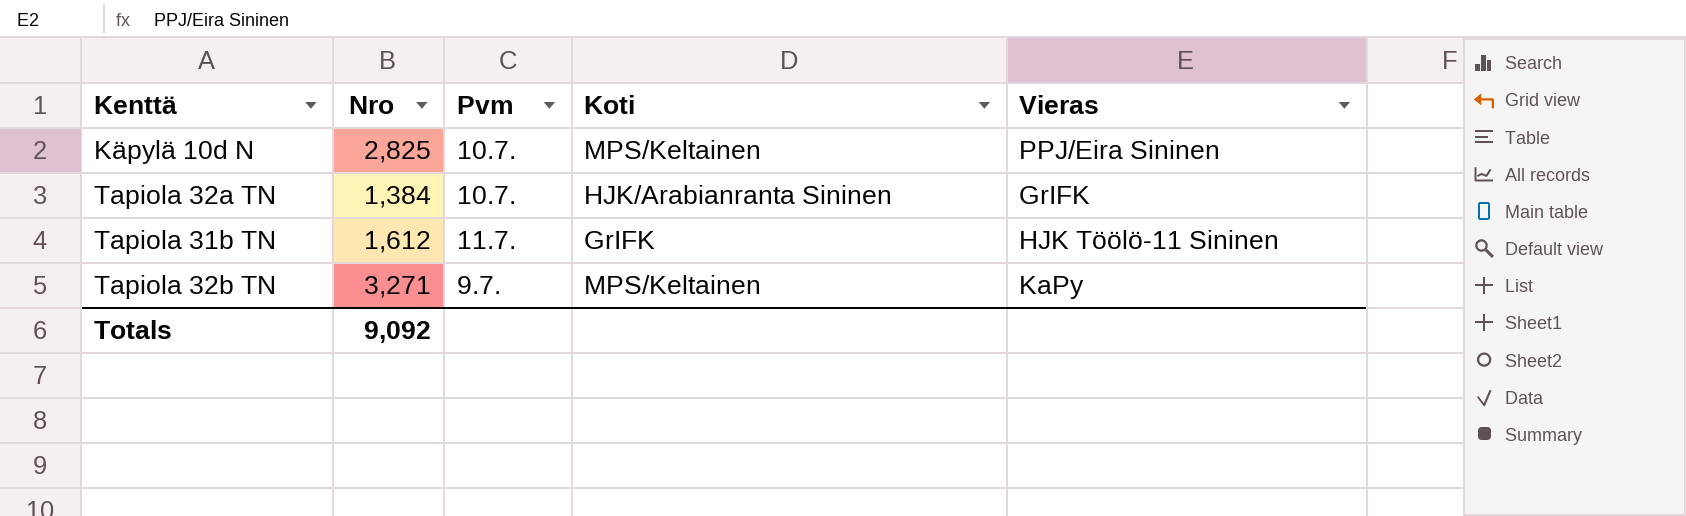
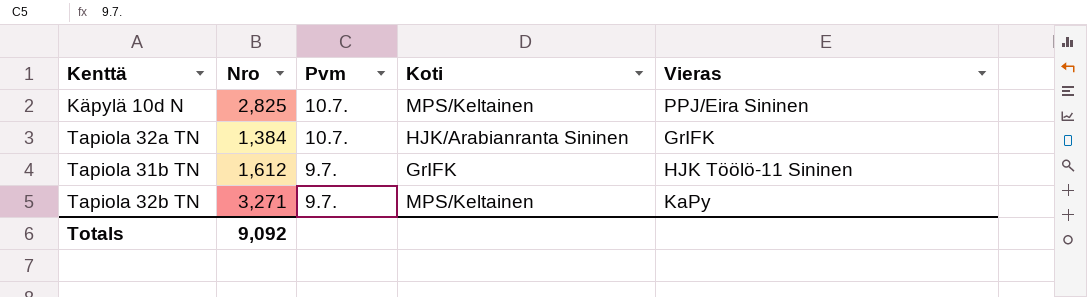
Tapiola 31b TN | Pvm: 11.7. -> 9.7.

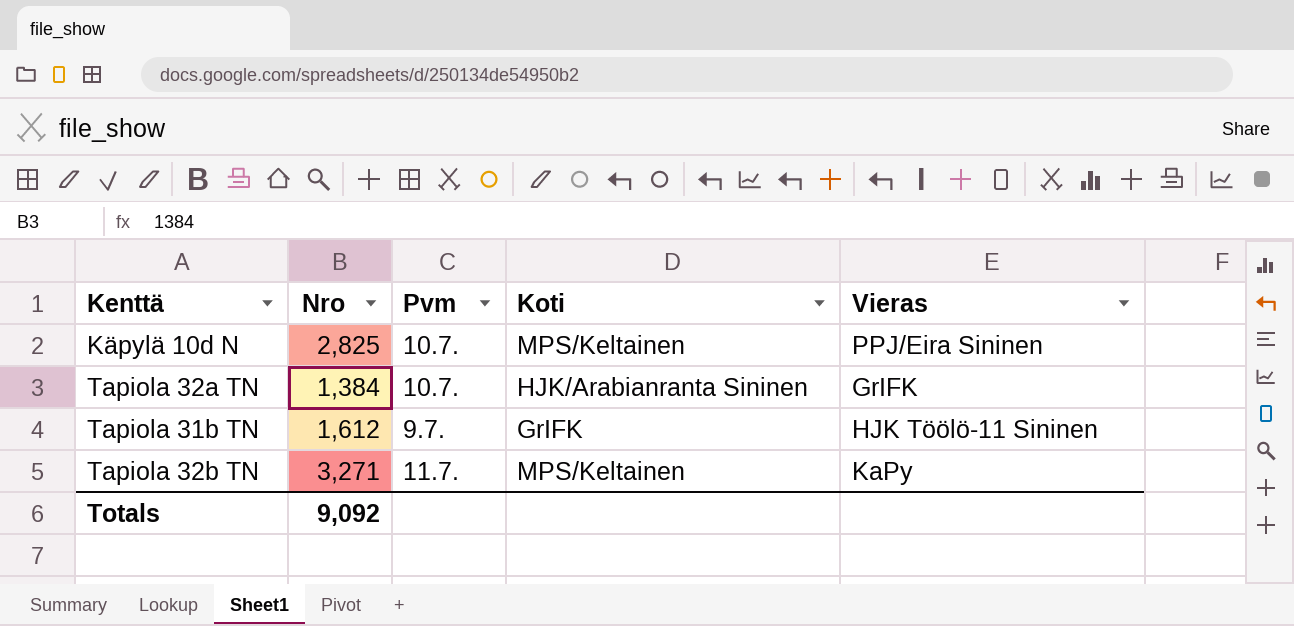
Tapiola 32b TN | Pvm: 9.7. -> 11.7.

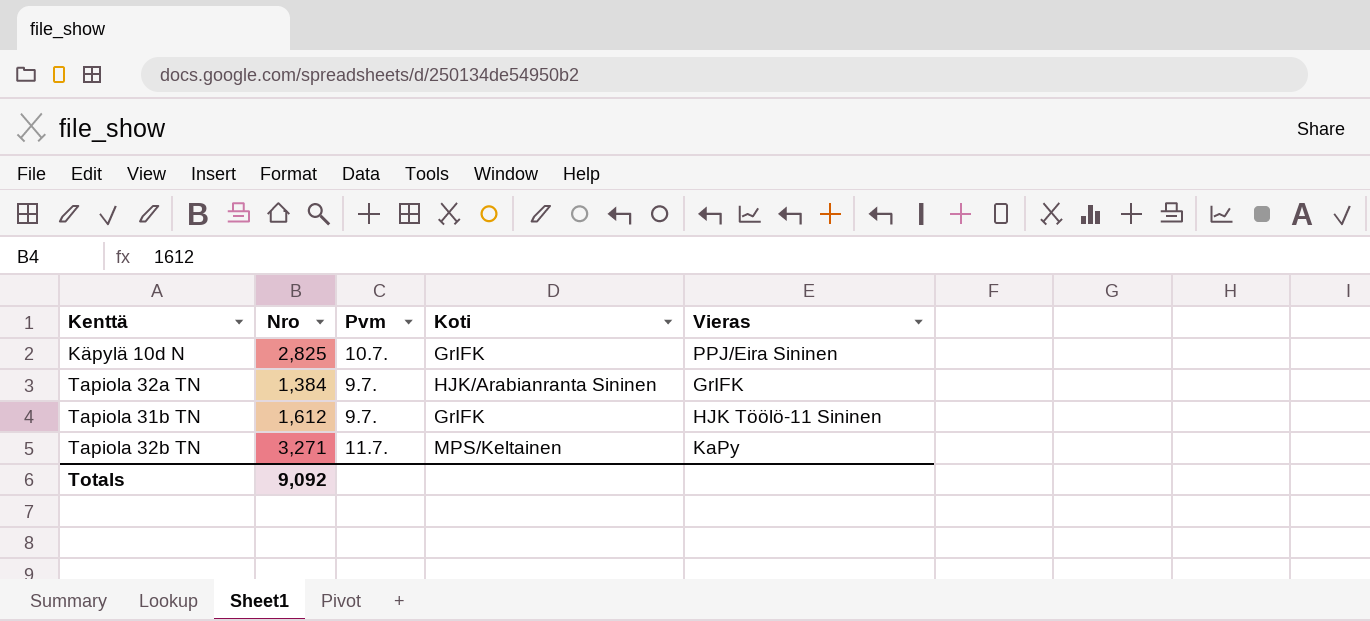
Käpylä 10d N | Koti: MPS/Keltainen -> GrIFK
Tapiola 32a TN | Pvm: 10.7. -> 9.7.

